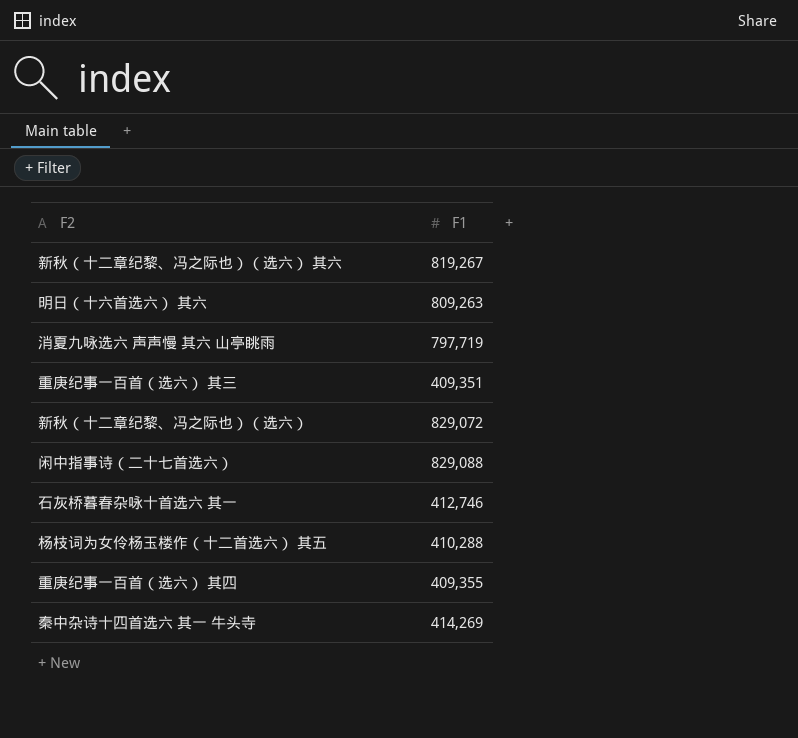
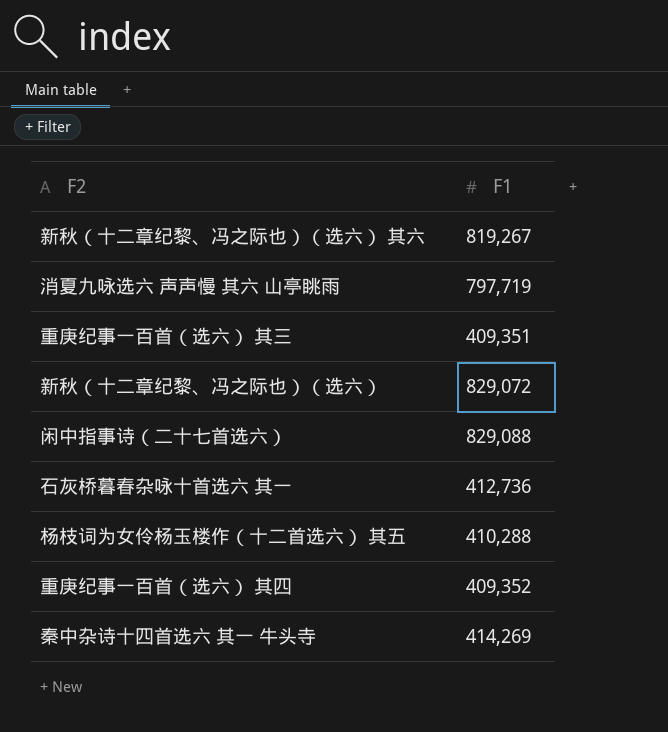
row 明日（十六首选六） 其六: 809,263 -> none
石灰桥暮春杂咏十首选六 其一 | F1: 412,746 -> 412,736
重庚纪事一百首（选六） 其四 | F1: 409,355 -> 409,352

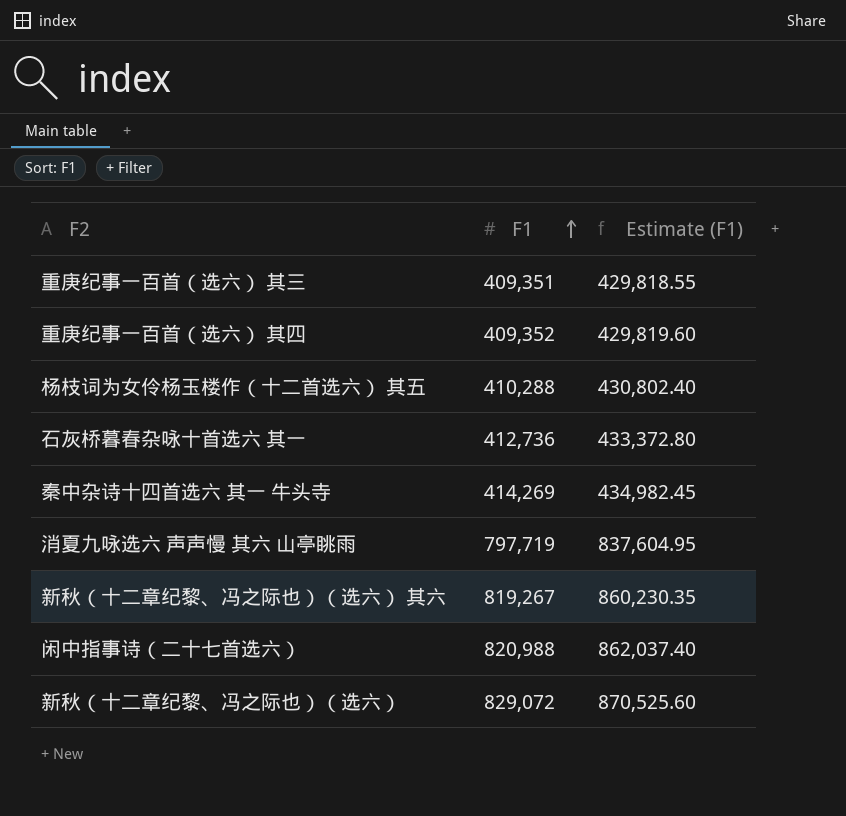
row order: none -> F1 ascending
column Estimate (F1) | formula: none -> [F1] * 1.05
闲中指事诗（二十七首选六） | F1: 829,088 -> 820,988

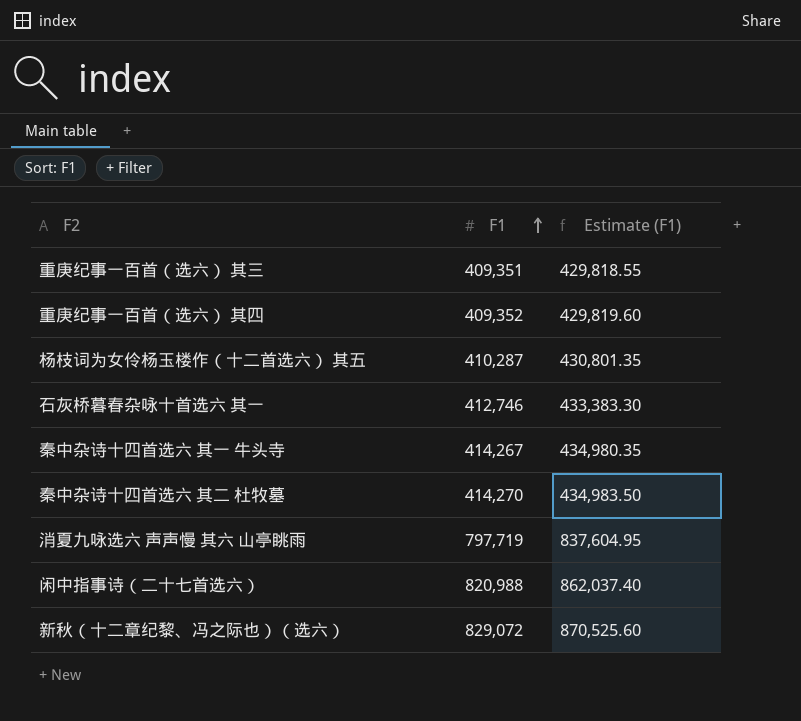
row 新秋（十二章纪黎、冯之际也）（选六） 其六: 819,267 | 860,230.35 -> none
杨枝词为女伶杨玉楼作（十二首选六） 其五 | F1: 410,288 -> 410,287
杨枝词为女伶杨玉楼作（十二首选六） 其五 | Estimate (F1): 430,802.40 -> 430,801.35
石灰桥暮春杂咏十首选六 其一 | F1: 412,736 -> 412,746
石灰桥暮春杂咏十首选六 其一 | Estimate (F1): 433,372.80 -> 433,383.30
秦中杂诗十四首选六 其一 牛头寺 | F1: 414,269 -> 414,267
秦中杂诗十四首选六 其一 牛头寺 | Estimate (F1): 434,982.45 -> 434,980.35
row 秦中杂诗十四首选六 其二 杜牧墓: none -> 414,270 | 434,983.50

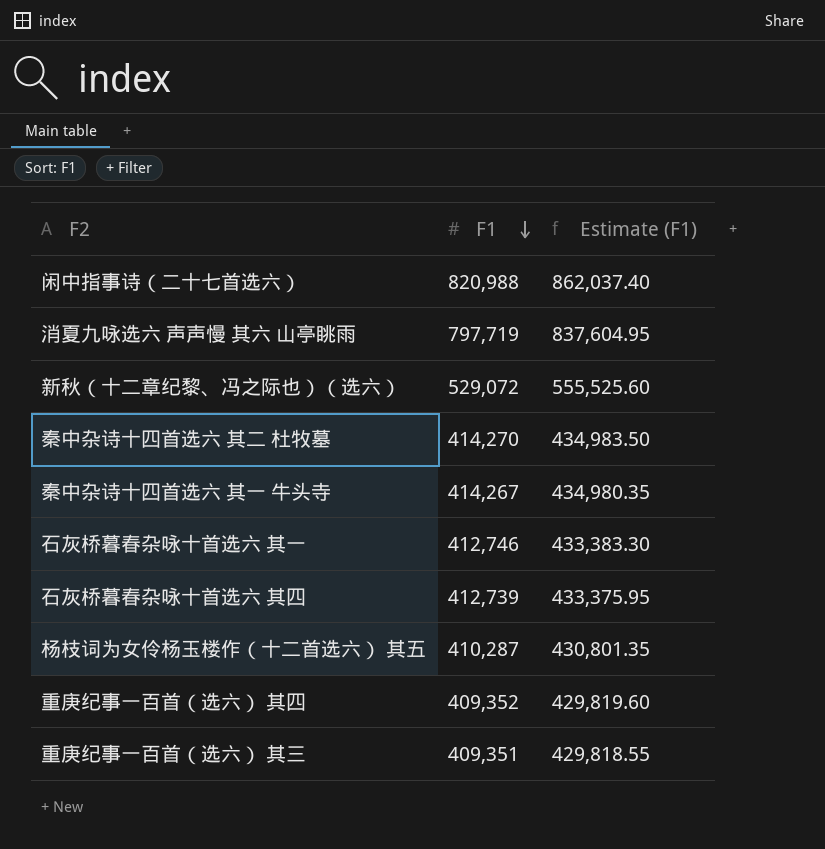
row order: F1 ascending -> F1 descending
新秋（十二章纪黎、冯之际也）（选六） | F1: 829,072 -> 529,072
新秋（十二章纪黎、冯之际也）（选六） | Estimate (F1): 870,525.60 -> 555,525.60
row 石灰桥暮春杂咏十首选六 其四: none -> 412,739 | 433,375.95

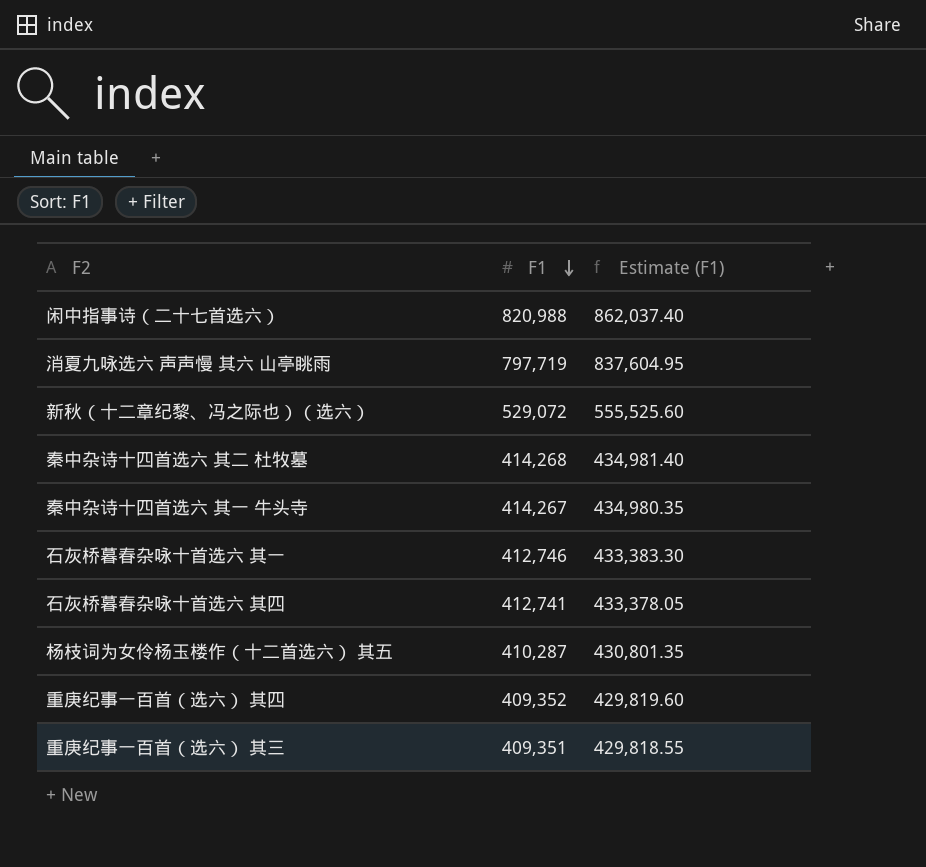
秦中杂诗十四首选六 其二 杜牧墓 | F1: 414,270 -> 414,268
秦中杂诗十四首选六 其二 杜牧墓 | Estimate (F1): 434,983.50 -> 434,981.40
石灰桥暮春杂咏十首选六 其四 | F1: 412,739 -> 412,741
石灰桥暮春杂咏十首选六 其四 | Estimate (F1): 433,375.95 -> 433,378.05

